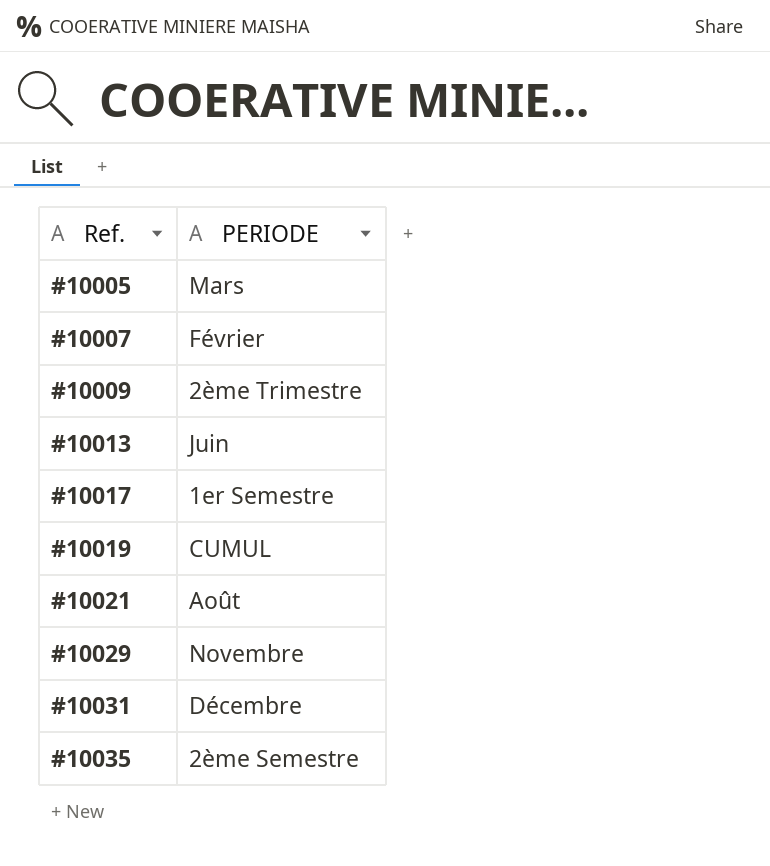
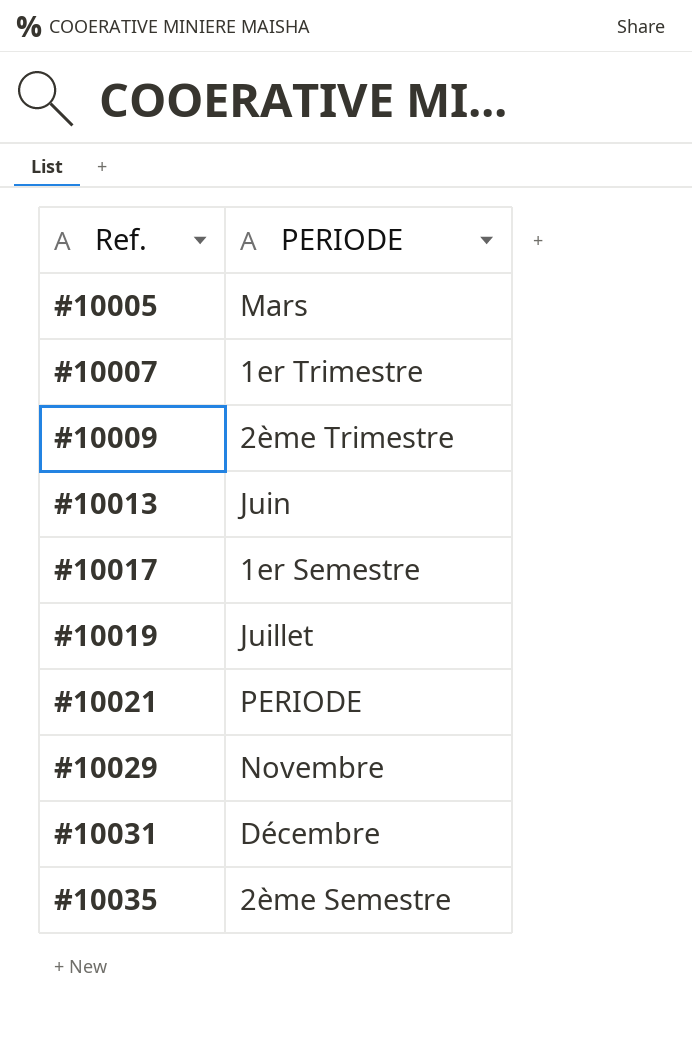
#10007 | PERIODE: Février -> 1er Trimestre
#10019 | PERIODE: CUMUL -> Juillet
#10021 | PERIODE: Août -> PERIODE

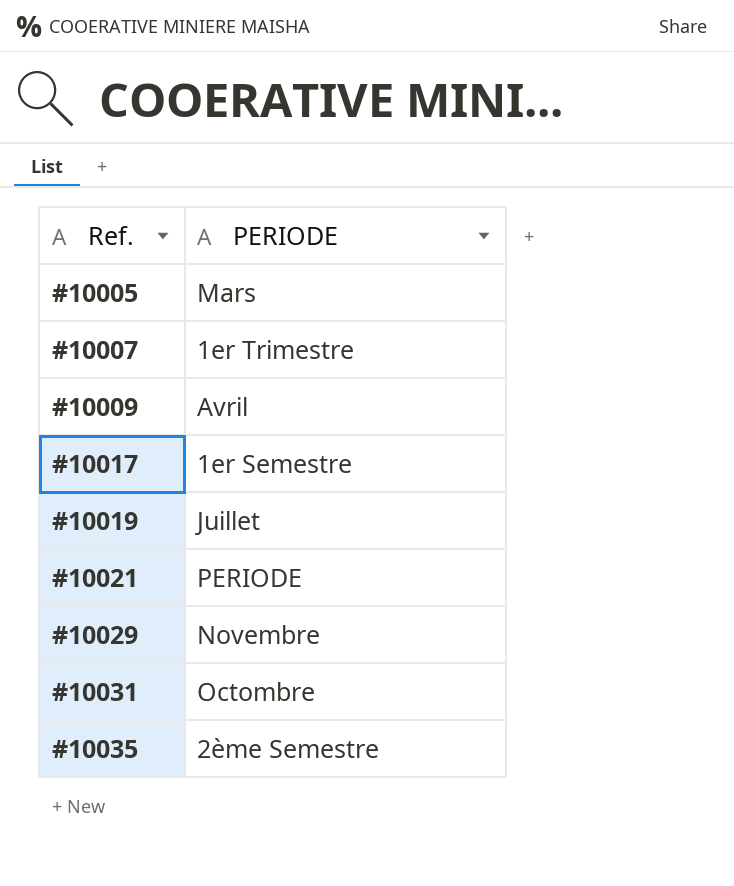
row #10013: Juin -> none
#10009 | PERIODE: 2ème Trimestre -> Avril
#10031 | PERIODE: Décembre -> Octombre

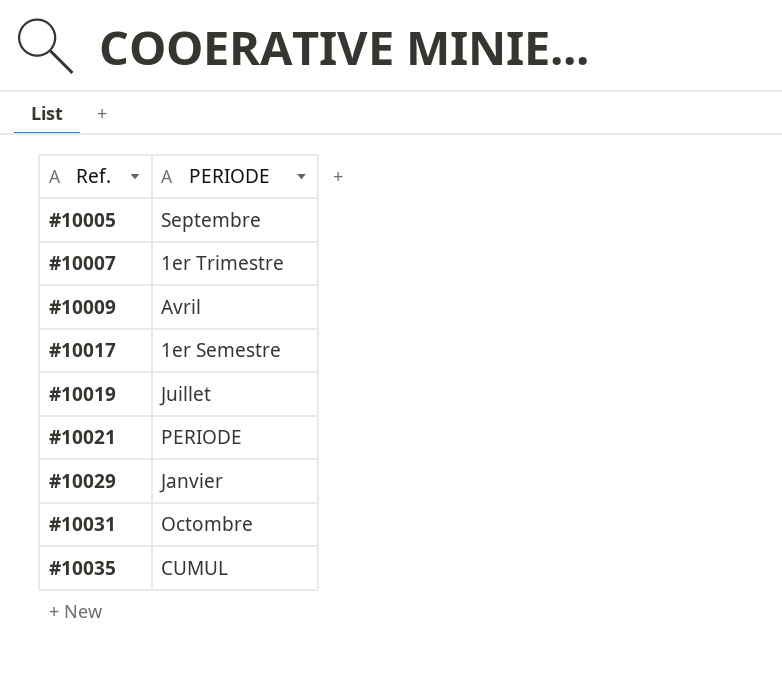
#10005 | PERIODE: Mars -> Septembre
#10029 | PERIODE: Novembre -> Janvier
#10035 | PERIODE: 2ème Semestre -> CUMUL

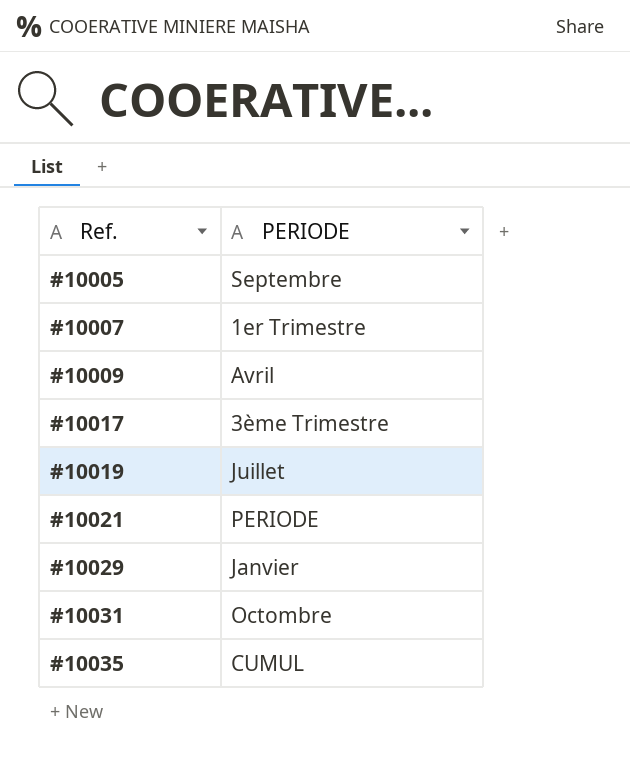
#10017 | PERIODE: 1er Semestre -> 3ème Trimestre

